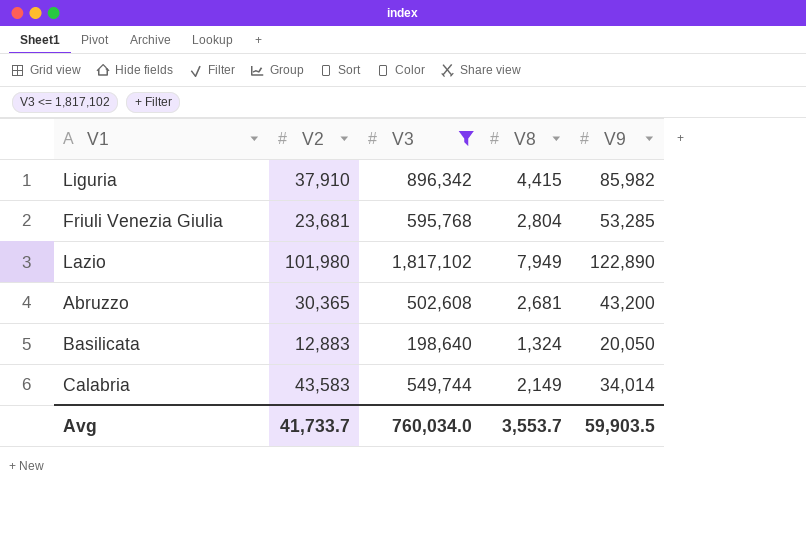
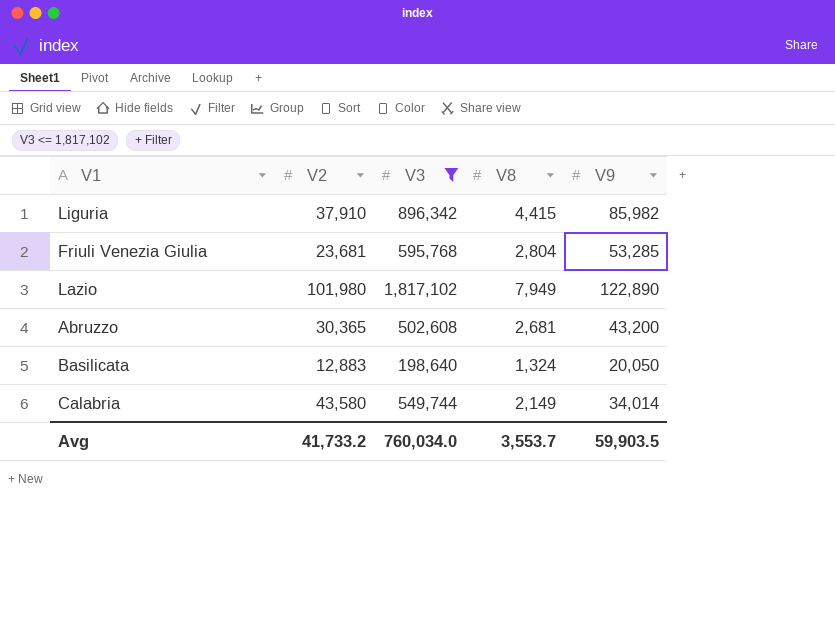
Calabria | V2: 43,583 -> 43,580
Avg | V2: 41,733.7 -> 41,733.2

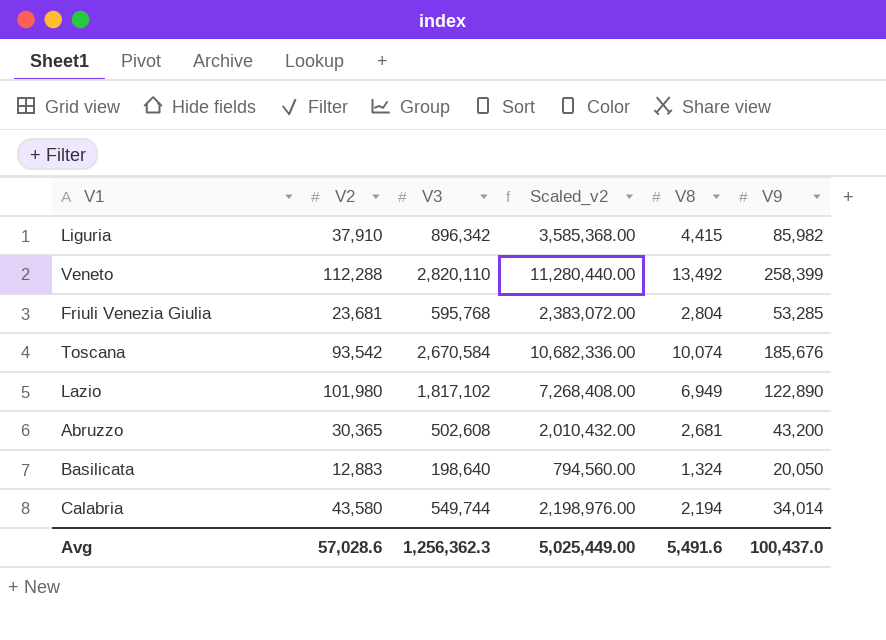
filter: V3 <= 1,817,102 -> none
column Scaled_v2 | formula: none -> [V3] * 4
Lazio | V8: 7,949 -> 6,949
Calabria | V8: 2,149 -> 2,194
Avg | V2: 41,733.2 -> 57,028.6
Avg | V3: 760,034.0 -> 1,256,362.3
Avg | V8: 3,553.7 -> 5,491.6
Avg | V9: 59,903.5 -> 100,437.0

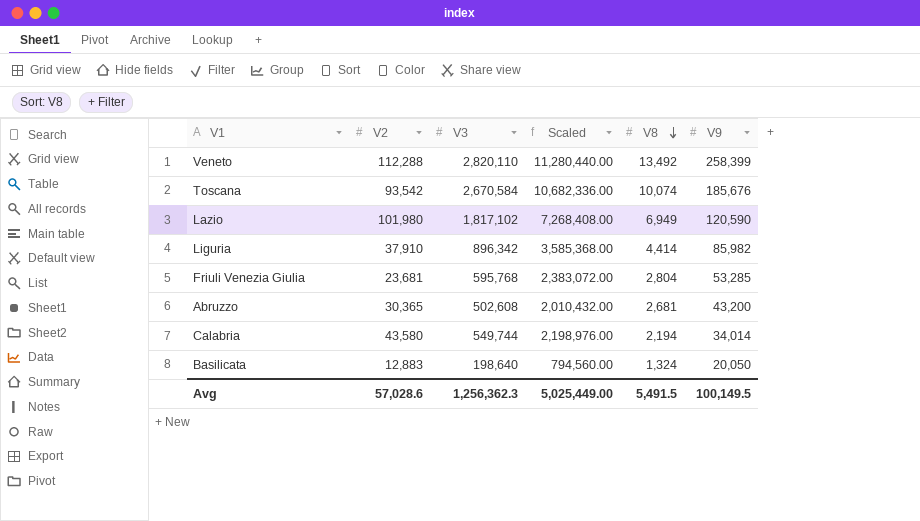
row order: none -> V8 descending
column name: Scaled_v2 -> Scaled
Lazio | V9: 122,890 -> 120,590
Liguria | V8: 4,415 -> 4,414
Avg | V8: 5,491.6 -> 5,491.5
Avg | V9: 100,437.0 -> 100,149.5

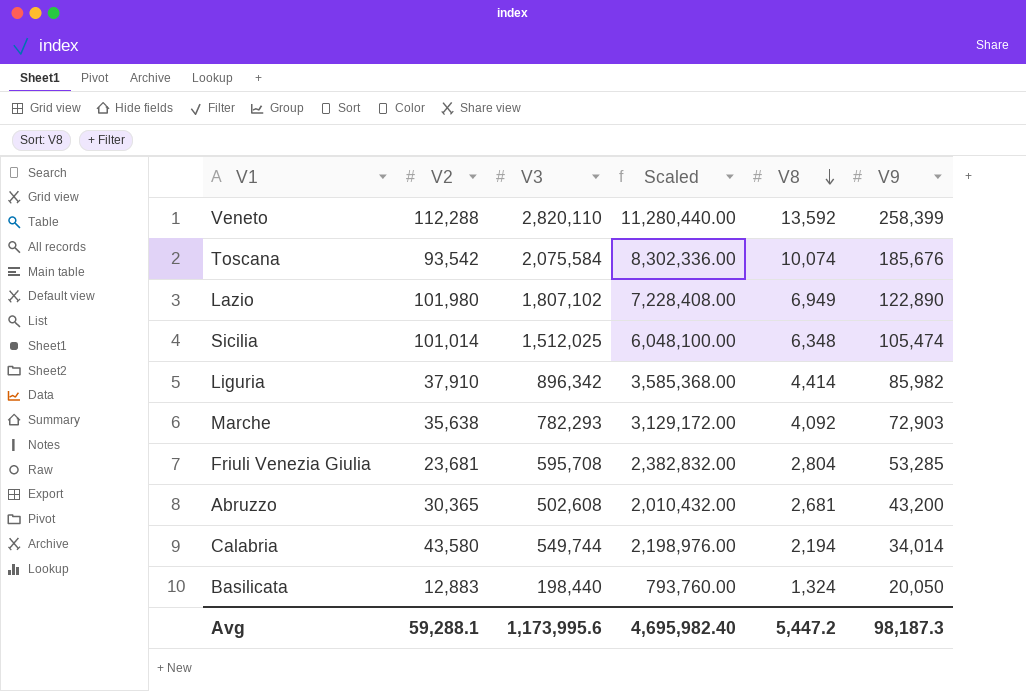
Veneto | V8: 13,492 -> 13,592
Toscana | V3: 2,670,584 -> 2,075,584
Toscana | Scaled: 10,682,336.00 -> 8,302,336.00
Lazio | V3: 1,817,102 -> 1,807,102
Lazio | Scaled: 7,268,408.00 -> 7,228,408.00
Lazio | V9: 120,590 -> 122,890
row Sicilia: none -> 101,014 | 1,512,025 | 6,048,100.00 | 6,348 | 105,474
row Marche: none -> 35,638 | 782,293 | 3,129,172.00 | 4,092 | 72,903
Friuli Venezia Giulia | V3: 595,768 -> 595,708
Friuli Venezia Giulia | Scaled: 2,383,072.00 -> 2,382,832.00
Basilicata | V3: 198,640 -> 198,440
Basilicata | Scaled: 794,560.00 -> 793,760.00
Avg | V2: 57,028.6 -> 59,288.1
Avg | V3: 1,256,362.3 -> 1,173,995.6
Avg | Scaled: 5,025,449.00 -> 4,695,982.40
Avg | V8: 5,491.5 -> 5,447.2
Avg | V9: 100,149.5 -> 98,187.3

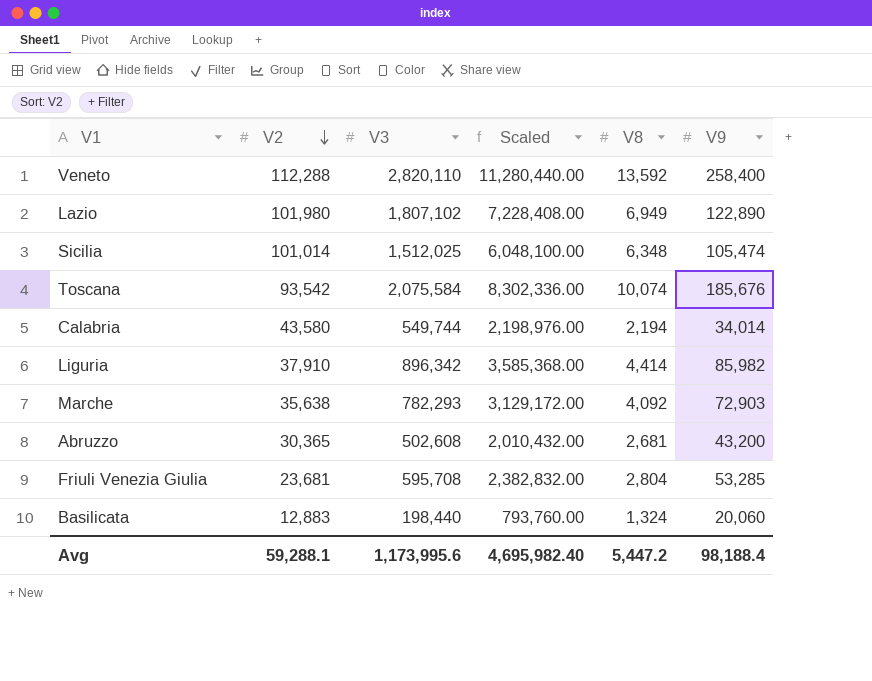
row order: V8 descending -> V2 descending
Veneto | V9: 258,399 -> 258,400
Basilicata | V9: 20,050 -> 20,060
Avg | V9: 98,187.3 -> 98,188.4

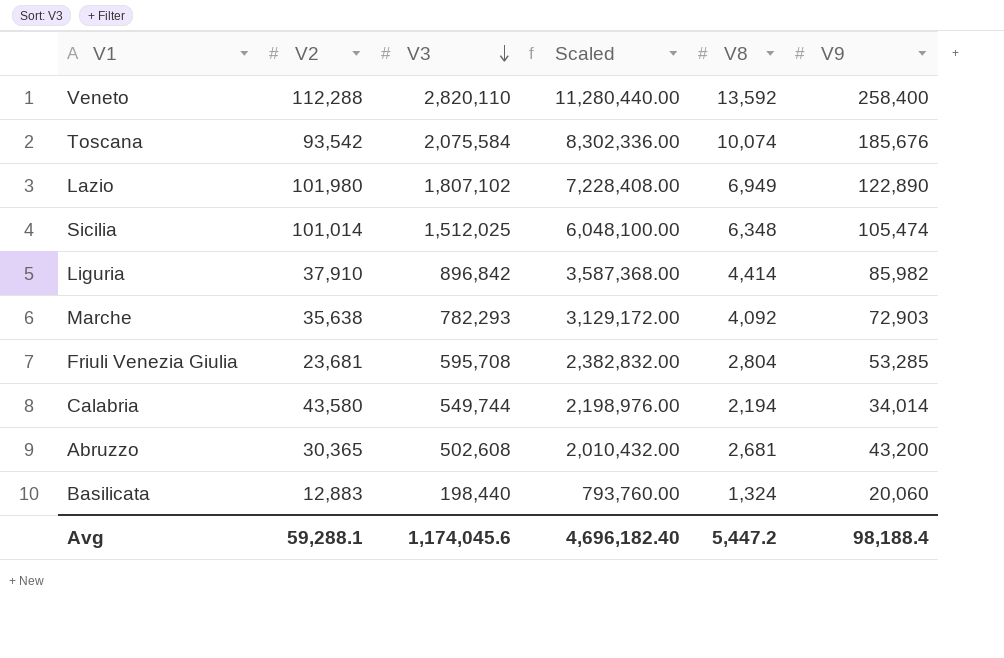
row order: V2 descending -> V3 descending
Liguria | V3: 896,342 -> 896,842
Liguria | Scaled: 3,585,368.00 -> 3,587,368.00
Avg | V3: 1,173,995.6 -> 1,174,045.6
Avg | Scaled: 4,695,982.40 -> 4,696,182.40

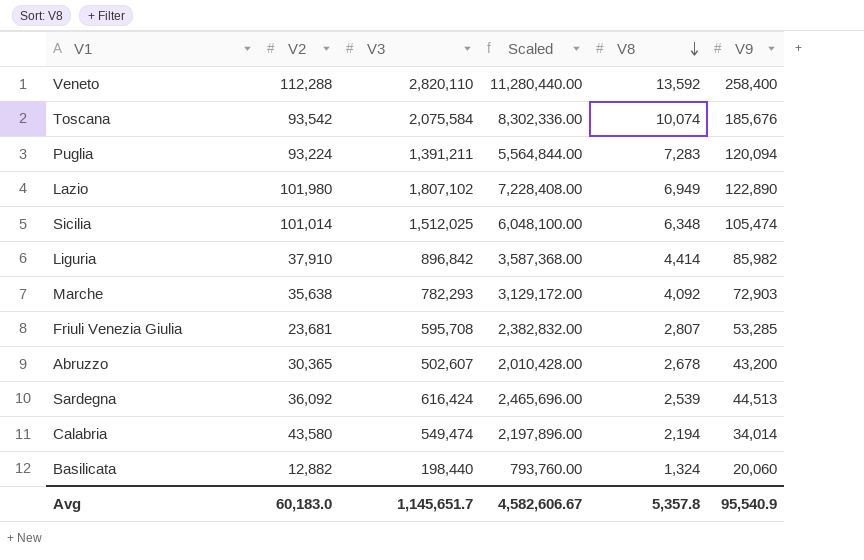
row order: V3 descending -> V8 descending
row Puglia: none -> 93,224 | 1,391,211 | 5,564,844.00 | 7,283 | 120,094
Friuli Venezia Giulia | V8: 2,804 -> 2,807
Abruzzo | V3: 502,608 -> 502,607
Abruzzo | Scaled: 2,010,432.00 -> 2,010,428.00
Abruzzo | V8: 2,681 -> 2,678
row Sardegna: none -> 36,092 | 616,424 | 2,465,696.00 | 2,539 | 44,513
Calabria | V3: 549,744 -> 549,474
Calabria | Scaled: 2,198,976.00 -> 2,197,896.00
Basilicata | V2: 12,883 -> 12,882
Avg | V2: 59,288.1 -> 60,183.0
Avg | V3: 1,174,045.6 -> 1,145,651.7
Avg | Scaled: 4,696,182.40 -> 4,582,606.67
Avg | V8: 5,447.2 -> 5,357.8
Avg | V9: 98,188.4 -> 95,540.9

